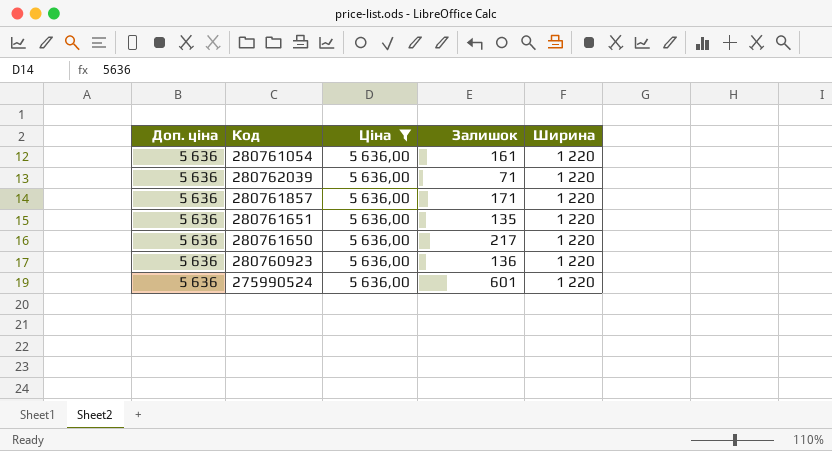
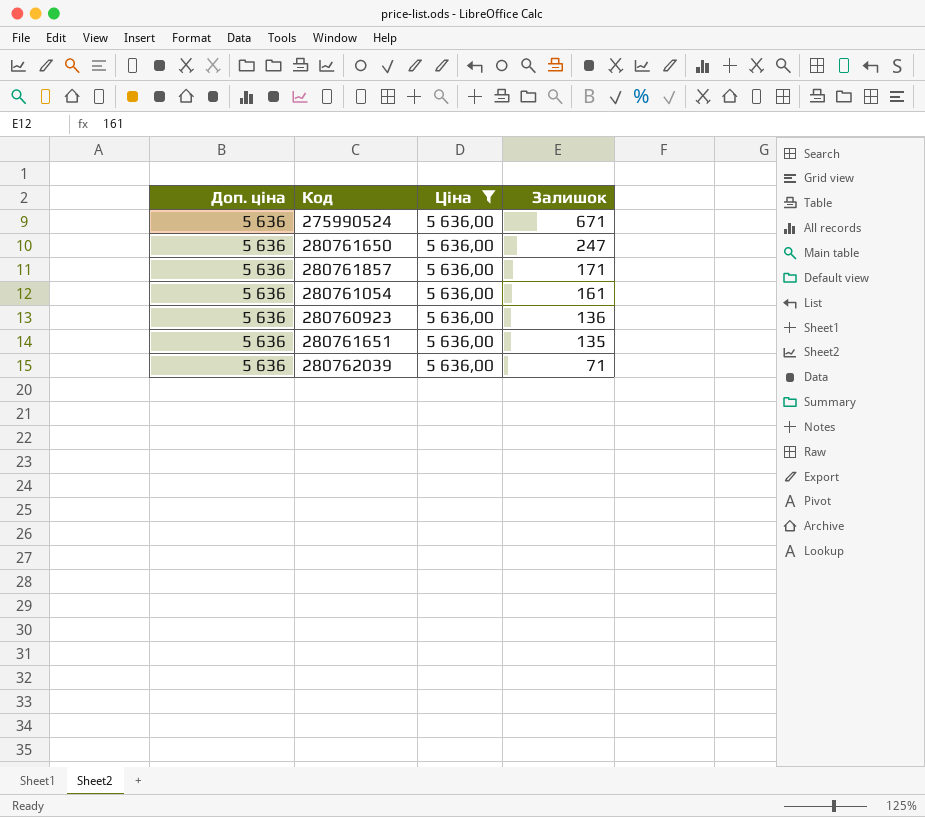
row order: none -> Залишок descending
column Ширина | position: 5 -> none
275990524 | Залишок: 601 -> 671
280761650 | Залишок: 217 -> 247

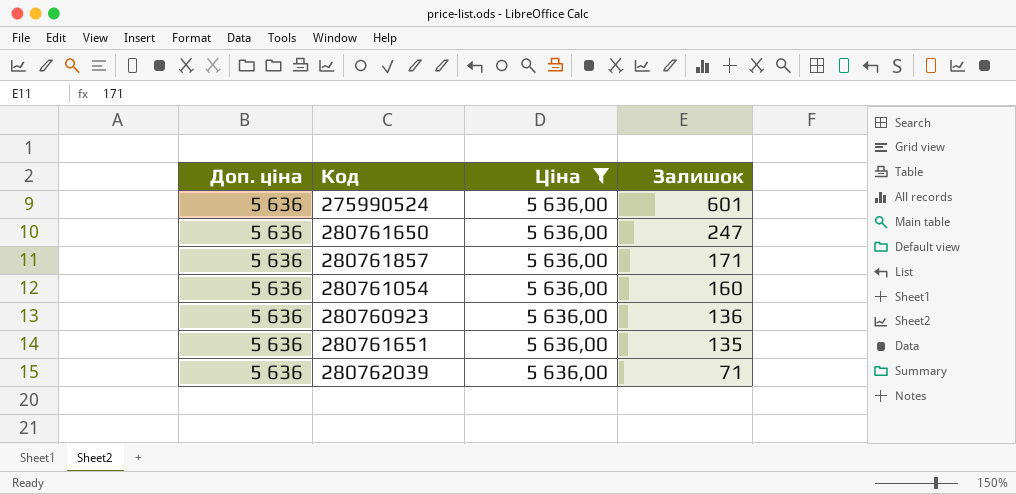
275990524 | Залишок: 671 -> 601
280761054 | Залишок: 161 -> 160

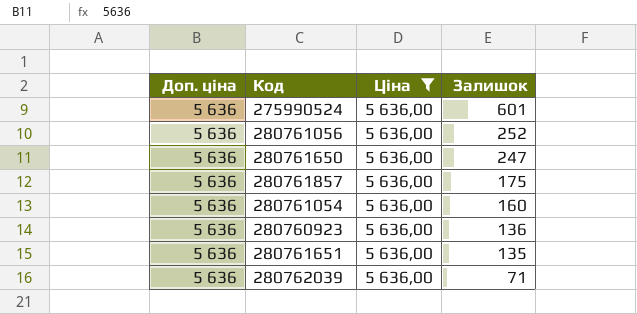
row 280761056: none -> 5 636 | 5 636,00 | 252
280761857 | Залишок: 171 -> 175

